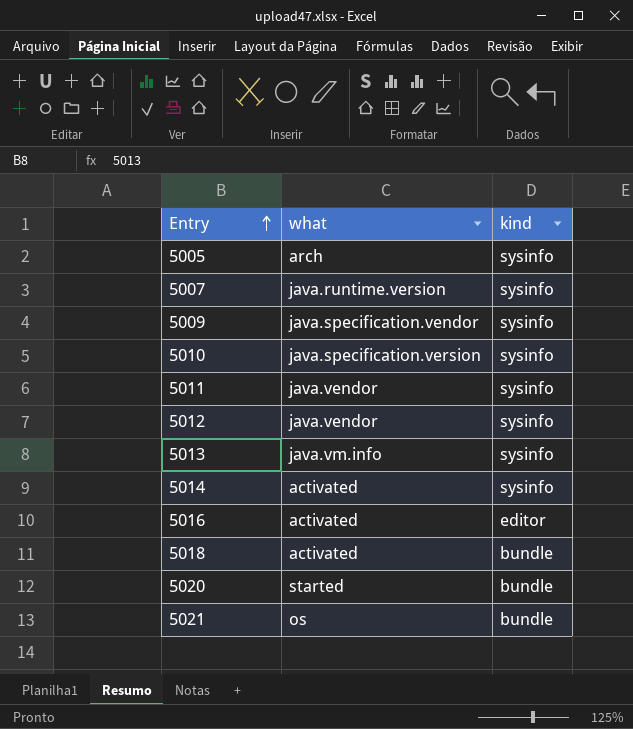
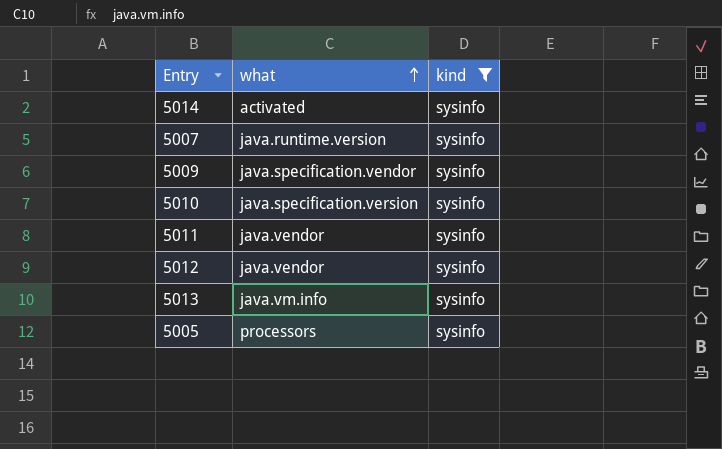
filter: none -> kind = sysinfo
row order: Entry ascending -> what ascending
5005 | what: arch -> processors

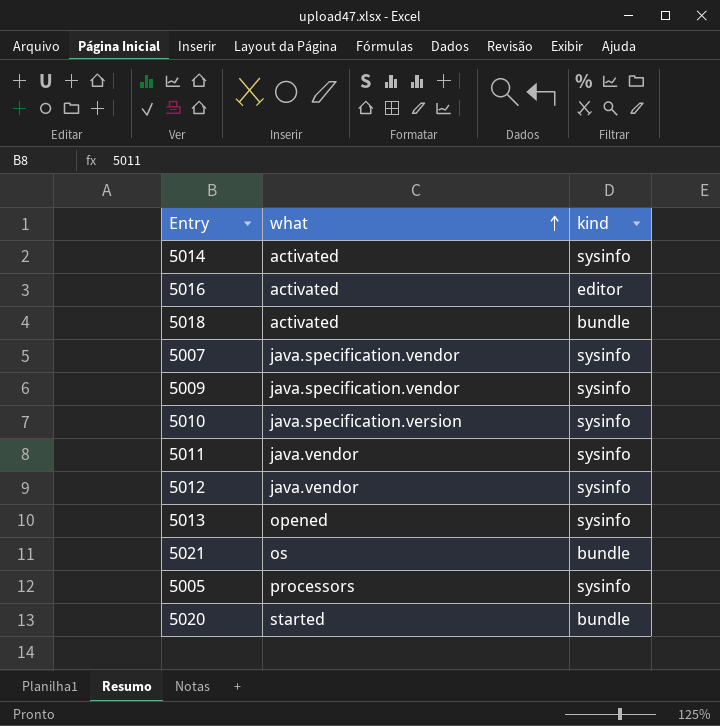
filter: kind = sysinfo -> none
5007 | what: java.runtime.version -> java.specification.vendor
5013 | what: java.vm.info -> opened

